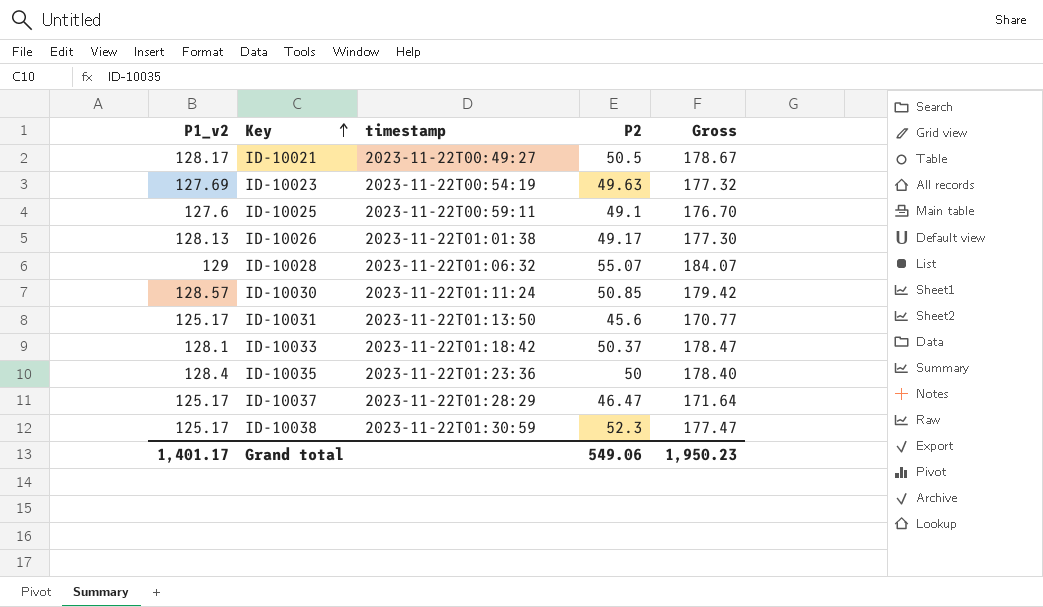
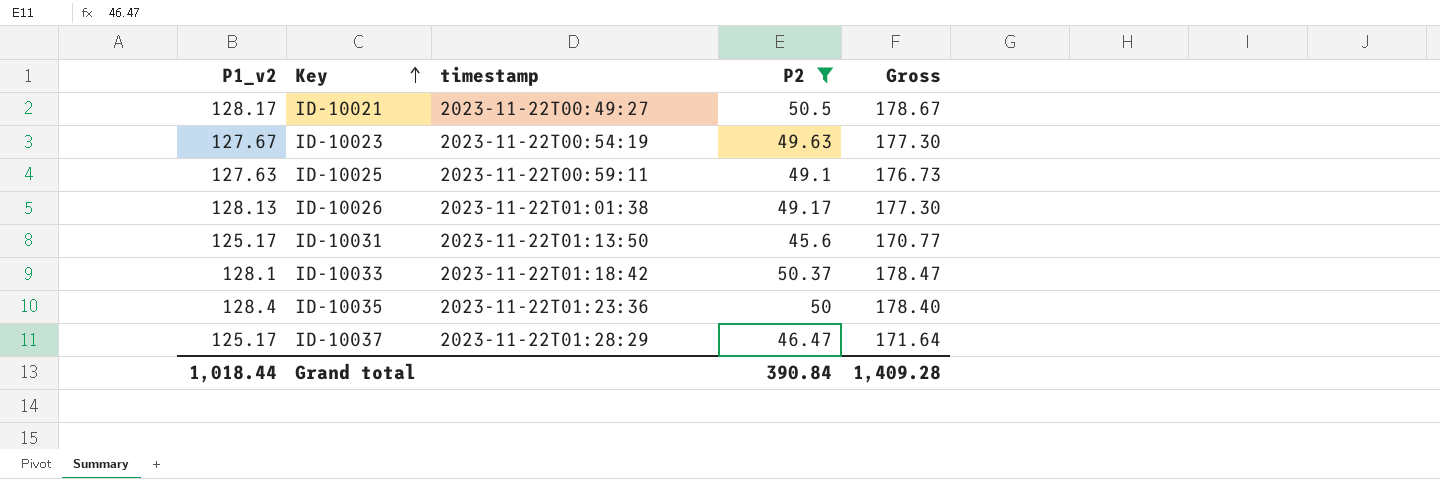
filter: none -> P2 <= 50.5
ID-10023 | P1_v2: 127.69 -> 127.67
ID-10023 | Gross: 177.32 -> 177.30
ID-10025 | P1_v2: 127.6 -> 127.63
ID-10025 | Gross: 176.70 -> 176.73
Grand total | P1_v2: 1,401.17 -> 1,018.44
Grand total | P2: 549.06 -> 390.84
Grand total | Gross: 1,950.23 -> 1,409.28

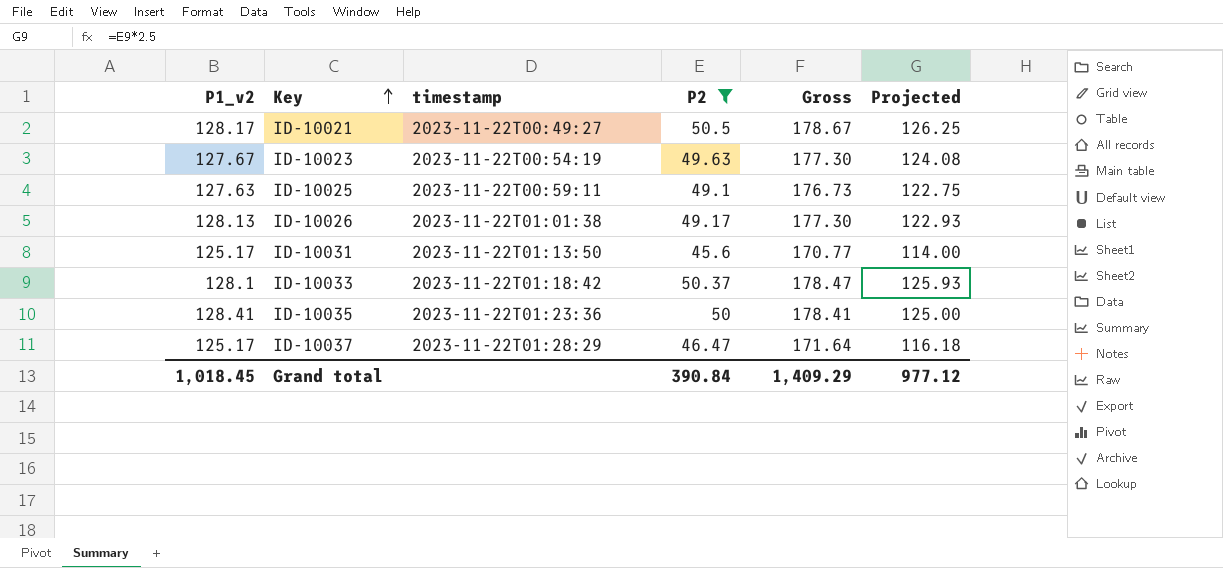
column Projected | formula: none -> [P2] * 2.5
ID-10035 | P1_v2: 128.4 -> 128.41
ID-10035 | Gross: 178.40 -> 178.41
Grand total | P1_v2: 1,018.44 -> 1,018.45
Grand total | Gross: 1,409.28 -> 1,409.29

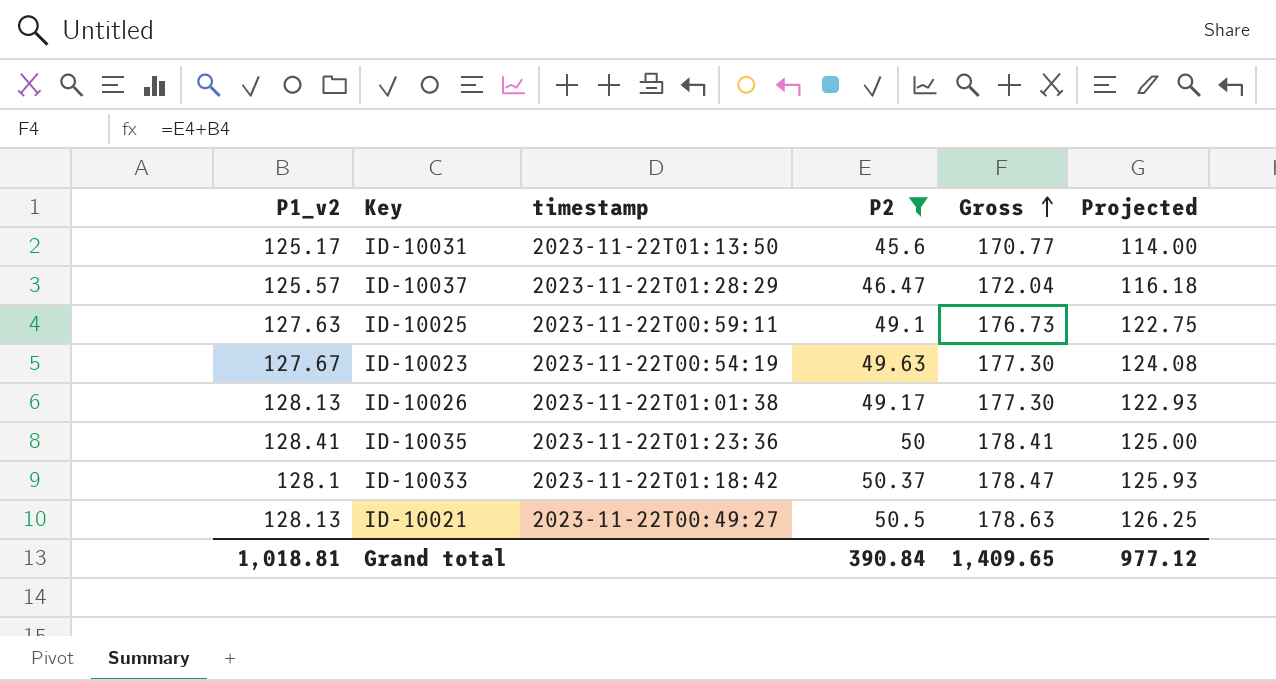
row order: Key ascending -> Gross ascending
ID-10037 | P1_v2: 125.17 -> 125.57
ID-10037 | Gross: 171.64 -> 172.04
ID-10021 | P1_v2: 128.17 -> 128.13
ID-10021 | Gross: 178.67 -> 178.63
Grand total | P1_v2: 1,018.45 -> 1,018.81
Grand total | Gross: 1,409.29 -> 1,409.65

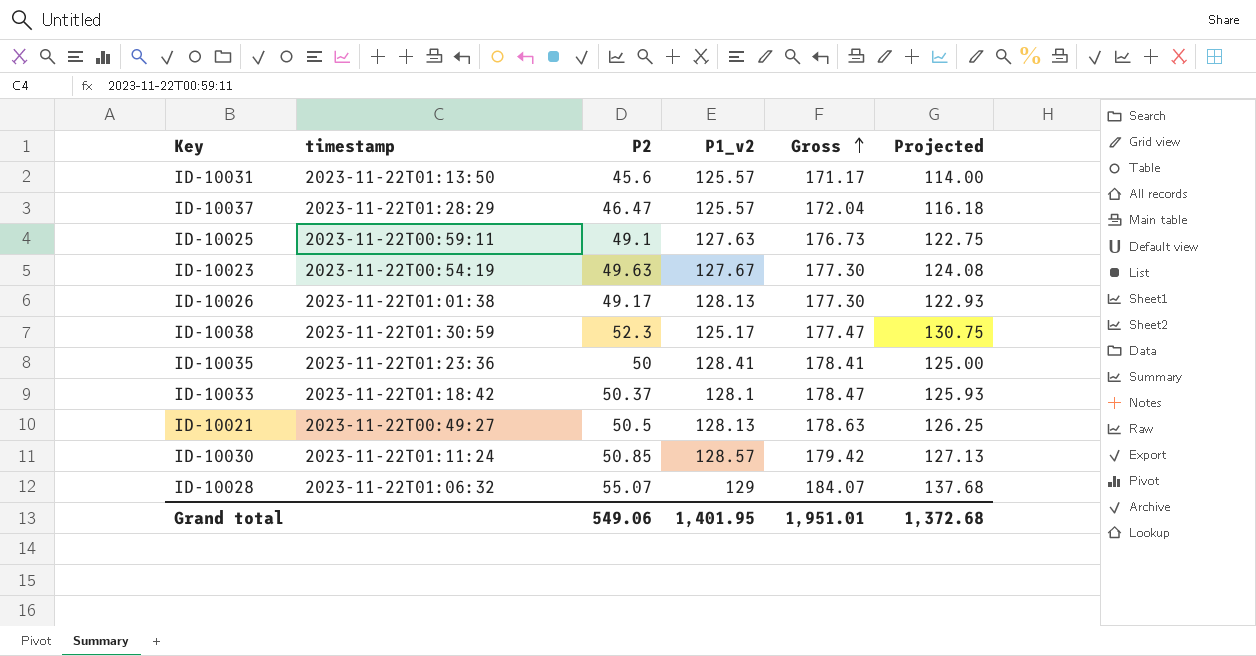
filter: P2 <= 50.5 -> none
column P1_v2 | position: 1 -> 4
ID-10031 | P1_v2: 125.17 -> 125.57
ID-10031 | Gross: 170.77 -> 171.17
Grand total | P2: 390.84 -> 549.06
Grand total | P1_v2: 1,018.81 -> 1,401.95
Grand total | Gross: 1,409.65 -> 1,951.01
Grand total | Projected: 977.12 -> 1,372.68

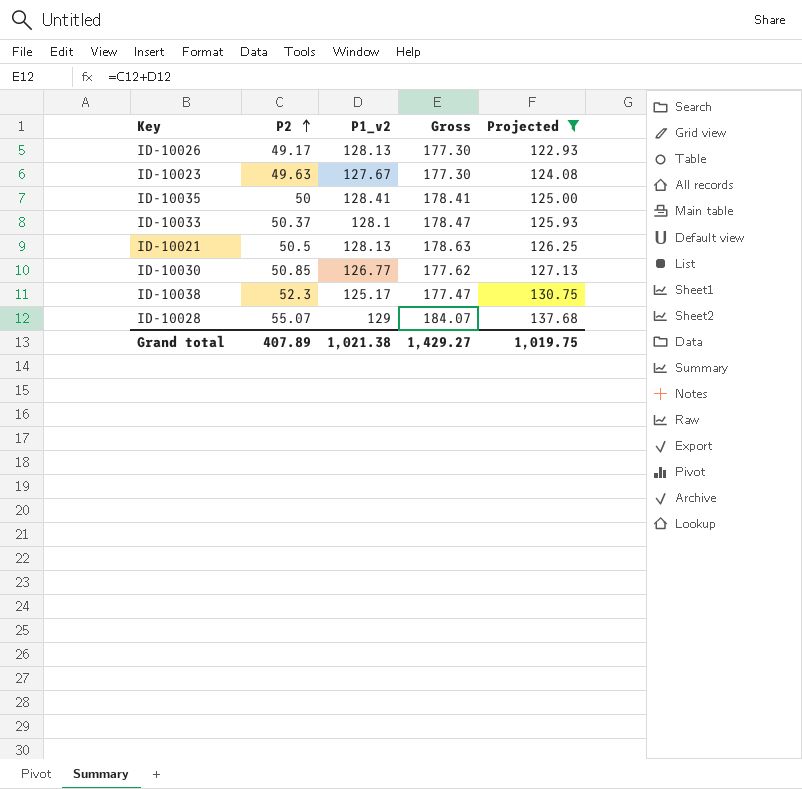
filter: none -> Projected >= 122.93
row order: Gross ascending -> P2 ascending
column timestamp | position: 2 -> none
ID-10030 | P1_v2: 128.57 -> 126.77
ID-10030 | Gross: 179.42 -> 177.62
Grand total | P2: 549.06 -> 407.89
Grand total | P1_v2: 1,401.95 -> 1,021.38
Grand total | Gross: 1,951.01 -> 1,429.27
Grand total | Projected: 1,372.68 -> 1,019.75

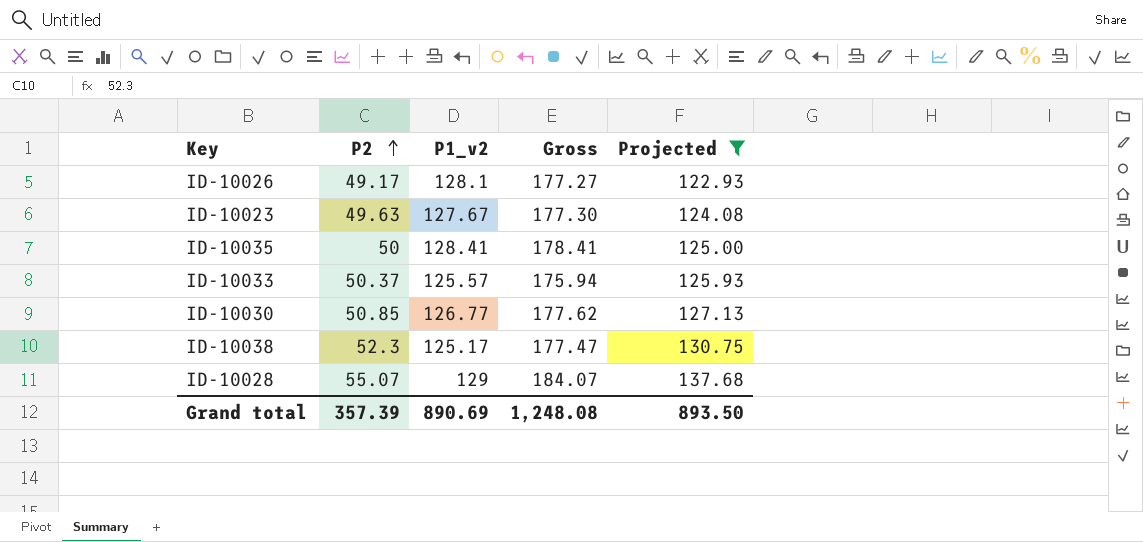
row ID-10021: 50.5 | 128.13 | 178.63 | 126.25 -> none
ID-10026 | P1_v2: 128.13 -> 128.1
ID-10026 | Gross: 177.30 -> 177.27
ID-10033 | P1_v2: 128.1 -> 125.57
ID-10033 | Gross: 178.47 -> 175.94
Grand total | P2: 407.89 -> 357.39
Grand total | P1_v2: 1,021.38 -> 890.69
Grand total | Gross: 1,429.27 -> 1,248.08
Grand total | Projected: 1,019.75 -> 893.50

